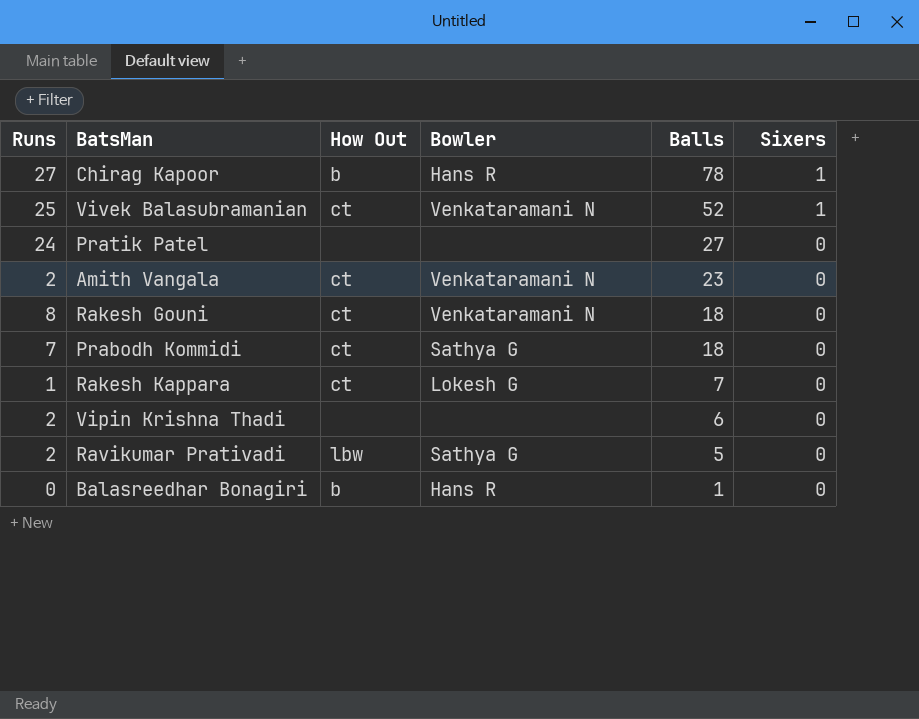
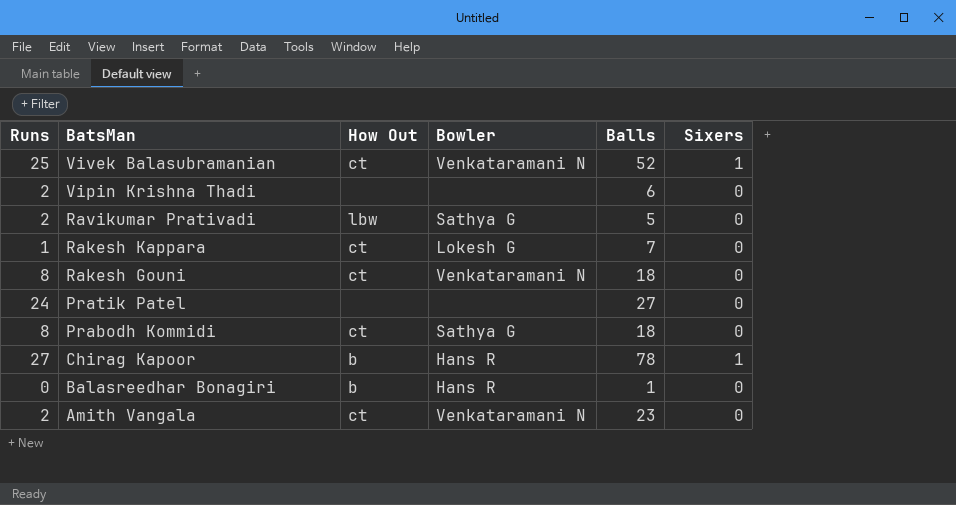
row order: Balls descending -> BatsMan descending
Prabodh Kommidi | Runs: 7 -> 8

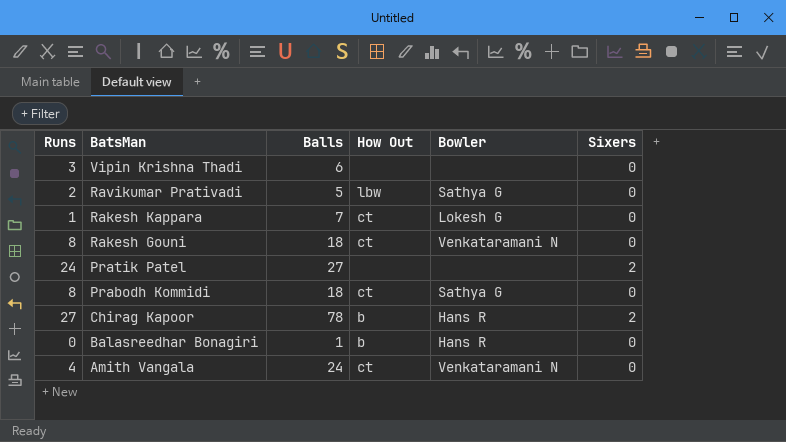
column Balls | position: 5 -> 3
row Vivek Balasubramanian: 25 | ct | Venkataramani N | 52 | 1 -> none
Vipin Krishna Thadi | Runs: 2 -> 3
Pratik Patel | Sixers: 0 -> 2
Chirag Kapoor | Sixers: 1 -> 2
Amith Vangala | Runs: 2 -> 4
Amith Vangala | Balls: 23 -> 24

